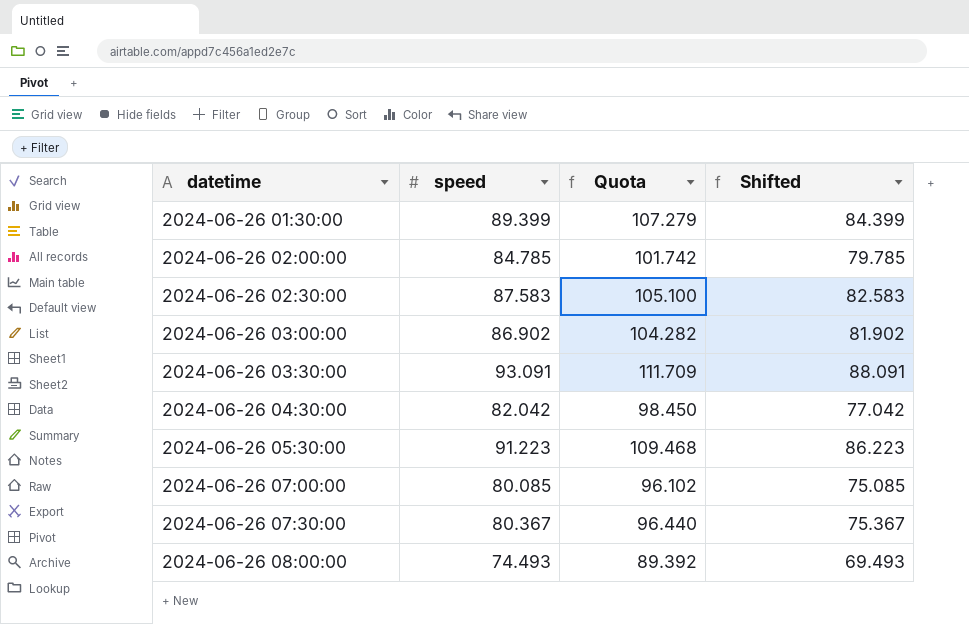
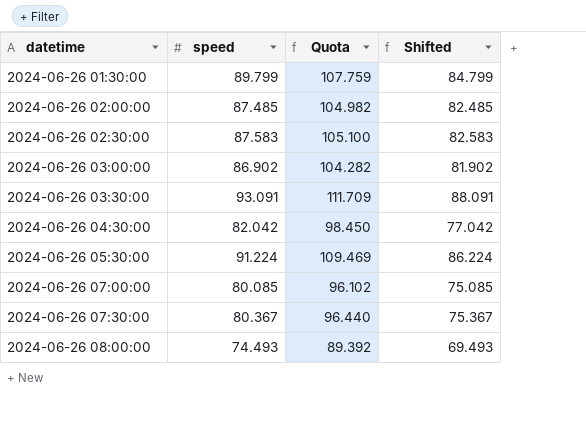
2024-06-26 01:30:00 | speed: 89.399 -> 89.799
2024-06-26 01:30:00 | Quota: 107.279 -> 107.759
2024-06-26 01:30:00 | Shifted: 84.399 -> 84.799
2024-06-26 02:00:00 | speed: 84.785 -> 87.485
2024-06-26 02:00:00 | Quota: 101.742 -> 104.982
2024-06-26 02:00:00 | Shifted: 79.785 -> 82.485
2024-06-26 05:30:00 | speed: 91.223 -> 91.224
2024-06-26 05:30:00 | Quota: 109.468 -> 109.469
2024-06-26 05:30:00 | Shifted: 86.223 -> 86.224

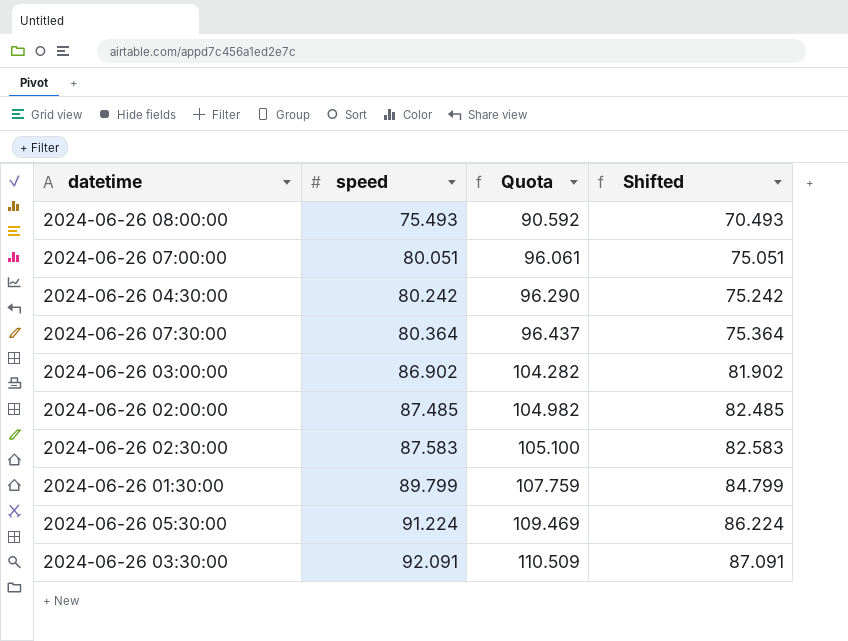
row order: datetime ascending -> speed ascending
2024-06-26 08:00:00 | speed: 74.493 -> 75.493
2024-06-26 08:00:00 | Quota: 89.392 -> 90.592
2024-06-26 08:00:00 | Shifted: 69.493 -> 70.493
2024-06-26 07:00:00 | speed: 80.085 -> 80.051
2024-06-26 07:00:00 | Quota: 96.102 -> 96.061
2024-06-26 07:00:00 | Shifted: 75.085 -> 75.051
2024-06-26 04:30:00 | speed: 82.042 -> 80.242
2024-06-26 04:30:00 | Quota: 98.450 -> 96.290
2024-06-26 04:30:00 | Shifted: 77.042 -> 75.242
2024-06-26 07:30:00 | speed: 80.367 -> 80.364
2024-06-26 07:30:00 | Quota: 96.440 -> 96.437
2024-06-26 07:30:00 | Shifted: 75.367 -> 75.364
2024-06-26 03:30:00 | speed: 93.091 -> 92.091
2024-06-26 03:30:00 | Quota: 111.709 -> 110.509
2024-06-26 03:30:00 | Shifted: 88.091 -> 87.091

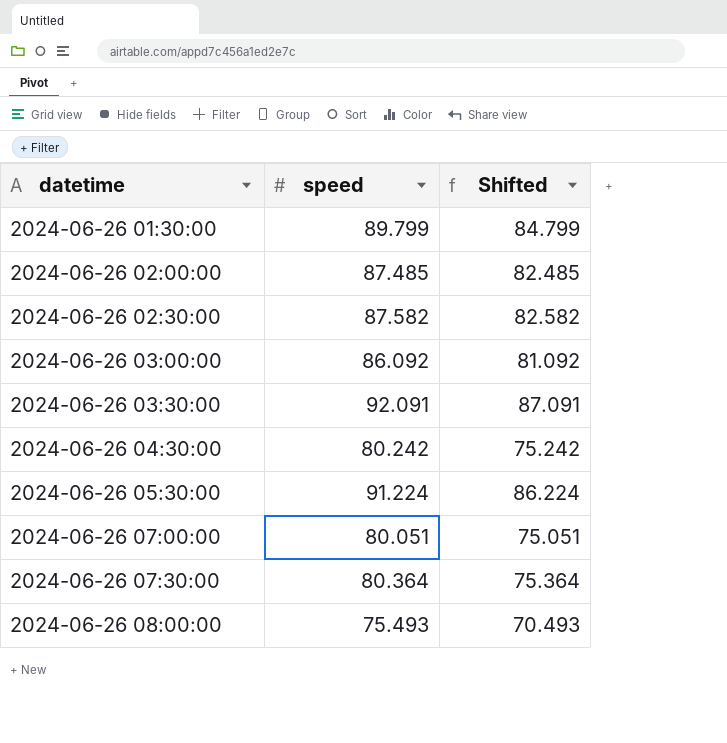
row order: speed ascending -> datetime ascending
column Quota | formula: [speed] * 1.2 -> none
2024-06-26 02:30:00 | speed: 87.583 -> 87.582
2024-06-26 02:30:00 | Shifted: 82.583 -> 82.582
2024-06-26 03:00:00 | speed: 86.902 -> 86.092
2024-06-26 03:00:00 | Shifted: 81.902 -> 81.092

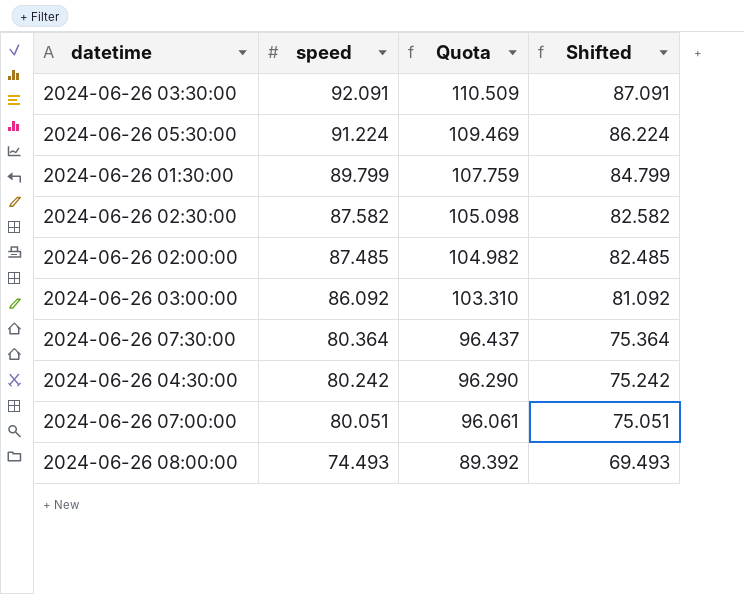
row order: datetime ascending -> speed descending
column Quota | formula: none -> [speed] * 1.2
2024-06-26 08:00:00 | speed: 75.493 -> 74.493
2024-06-26 08:00:00 | Shifted: 70.493 -> 69.493

